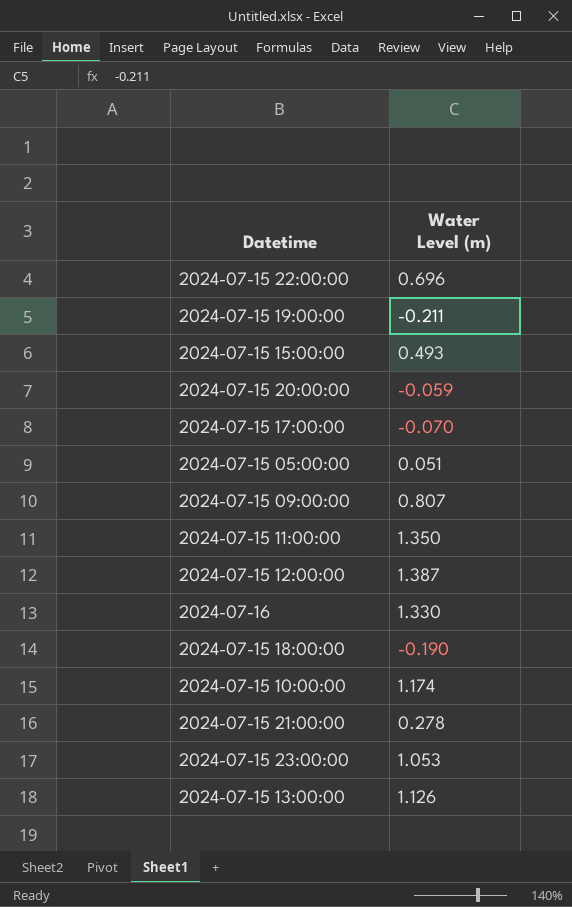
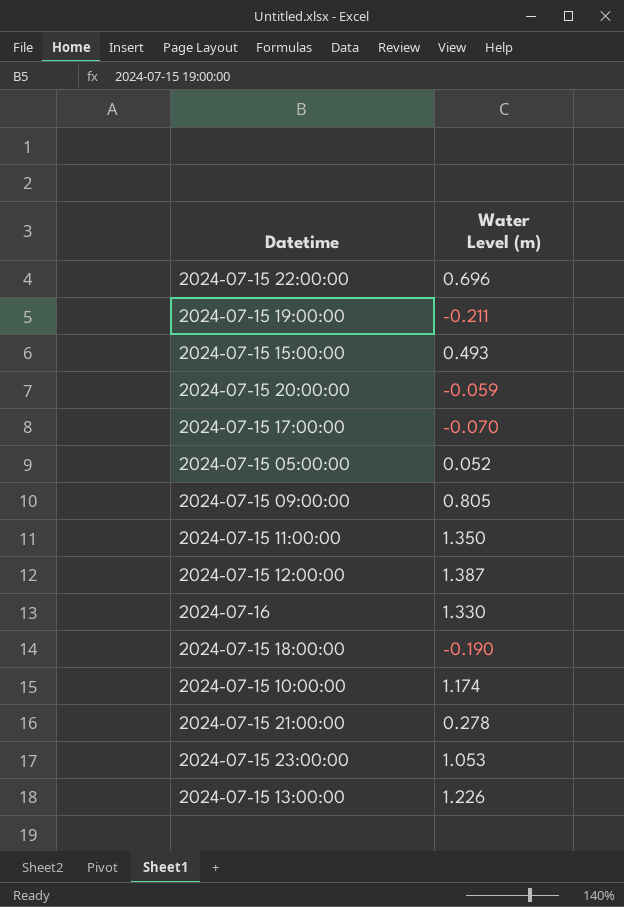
2024-07-15 05:00:00 | Water Level (m): 0.051 -> 0.052
2024-07-15 09:00:00 | Water Level (m): 0.807 -> 0.805
2024-07-15 13:00:00 | Water Level (m): 1.126 -> 1.226

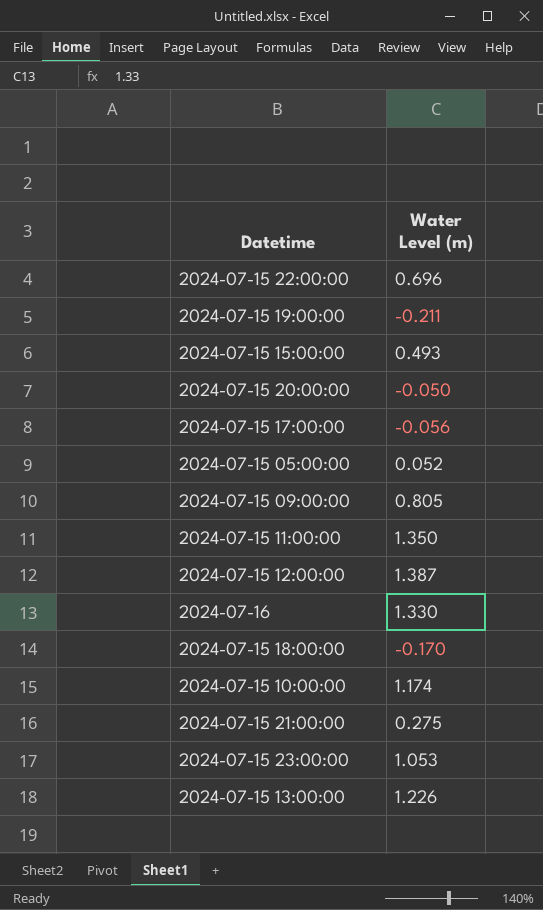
2024-07-15 20:00:00 | Water Level (m): -0.059 -> -0.050
2024-07-15 17:00:00 | Water Level (m): -0.070 -> -0.056
2024-07-15 18:00:00 | Water Level (m): -0.190 -> -0.170
2024-07-15 21:00:00 | Water Level (m): 0.278 -> 0.275

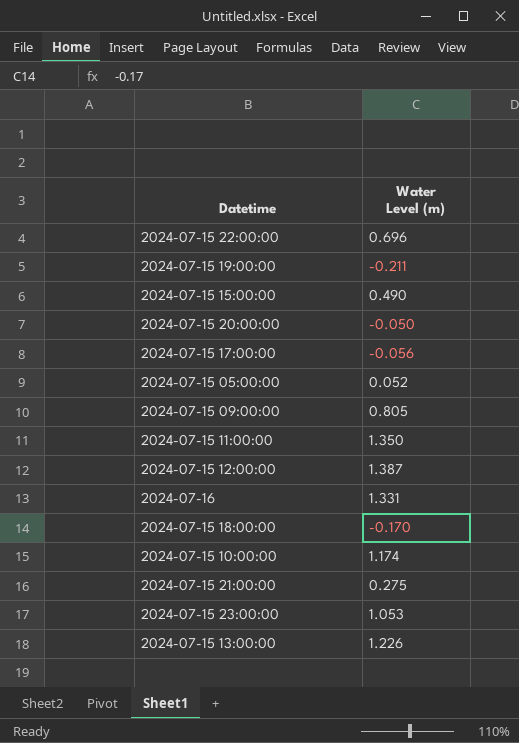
2024-07-15 15:00:00 | Water Level (m): 0.493 -> 0.490
2024-07-16 | Water Level (m): 1.330 -> 1.331

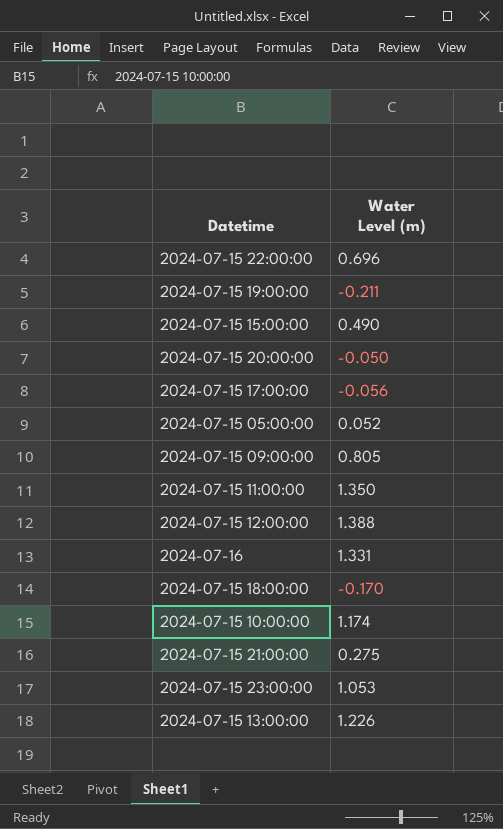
2024-07-15 12:00:00 | Water Level (m): 1.387 -> 1.388

